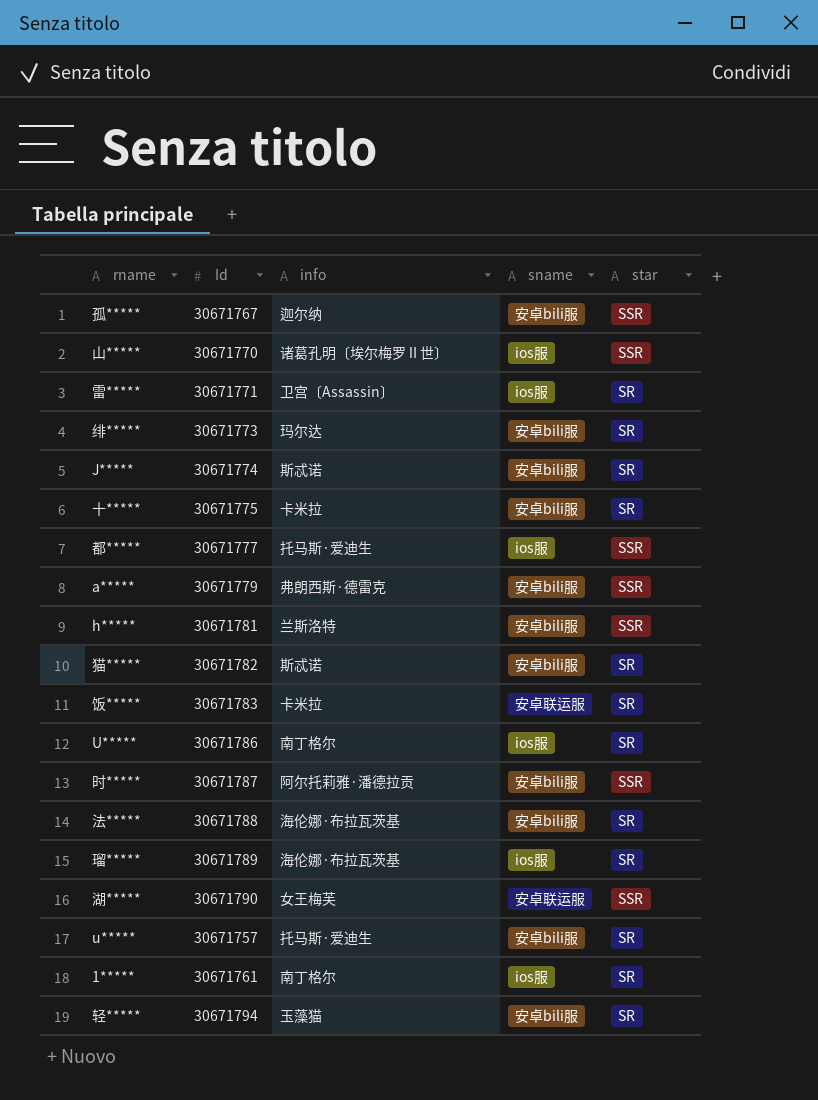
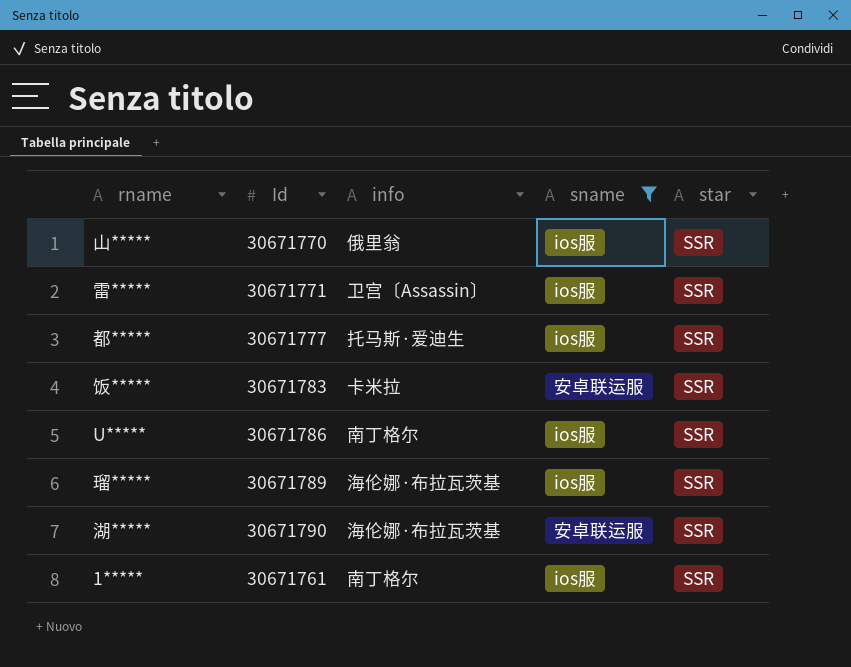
filter: none -> sname != 安卓bili服
山***** | info: 诸葛孔明〔埃尔梅罗Ⅱ世〕 -> 俄里翁
雷***** | star: SR -> SSR
饭***** | star: SR -> SSR
U***** | star: SR -> SSR
瑠***** | star: SR -> SSR
湖***** | info: 女王梅芙 -> 海伦娜·布拉瓦茨基
1***** | star: SR -> SSR

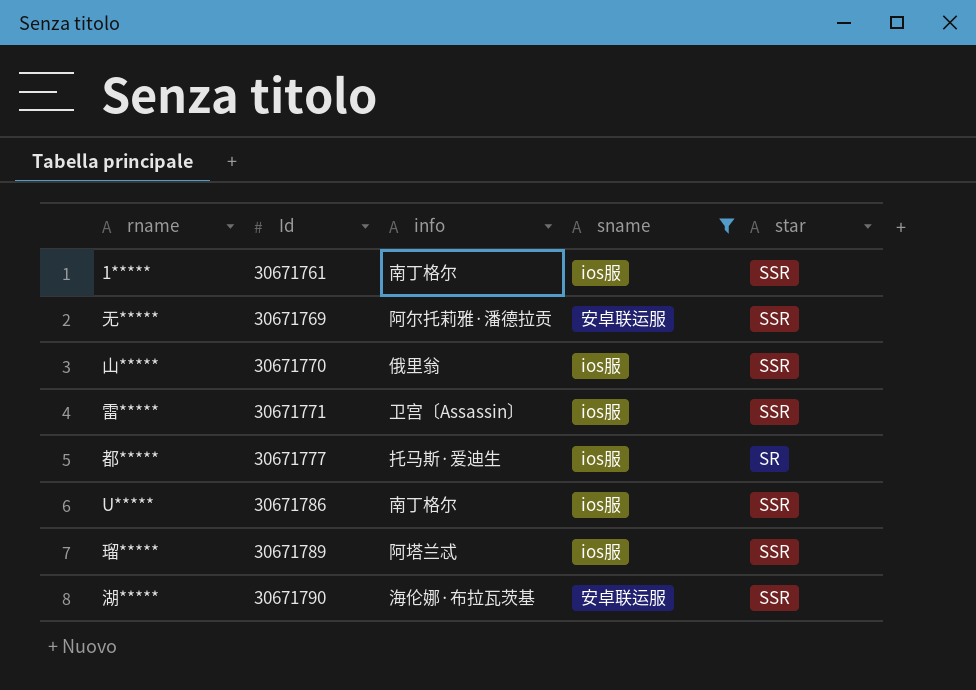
row order: none -> Id ascending
row 饭*****: 30671783 | 卡米拉 | 安卓联运服 | SSR -> none
row 无*****: none -> 30671769 | 阿尔托莉雅·潘德拉贡 | 安卓联运服 | SSR
都***** | star: SSR -> SR
瑠***** | info: 海伦娜·布拉瓦茨基 -> 阿塔兰忒

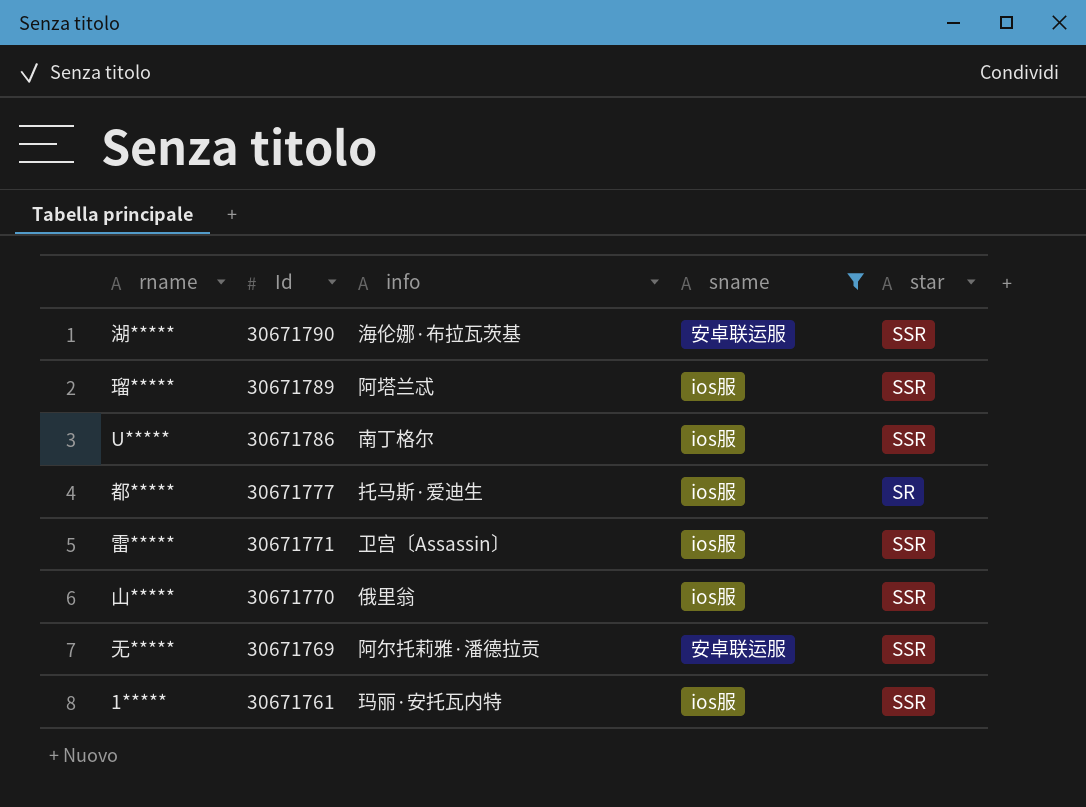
row order: Id ascending -> Id descending
1***** | info: 南丁格尔 -> 玛丽·安托瓦内特

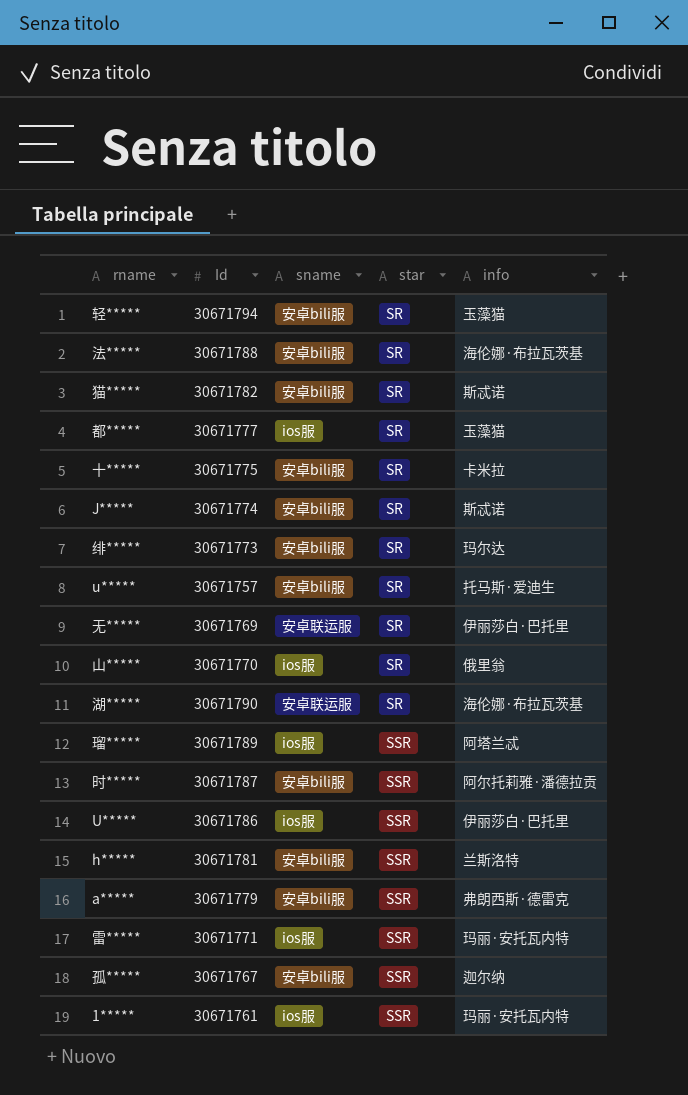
filter: sname != 安卓bili服 -> none
row order: Id descending -> star ascending
column info | position: 3 -> 5
都***** | info: 托马斯·爱迪生 -> 玉藻猫
无***** | star: SSR -> SR
无***** | info: 阿尔托莉雅·潘德拉贡 -> 伊丽莎白·巴托里
山***** | star: SSR -> SR
湖***** | star: SSR -> SR
U***** | info: 南丁格尔 -> 伊丽莎白·巴托里
雷***** | info: 卫宫〔Assassin〕 -> 玛丽·安托瓦内特

